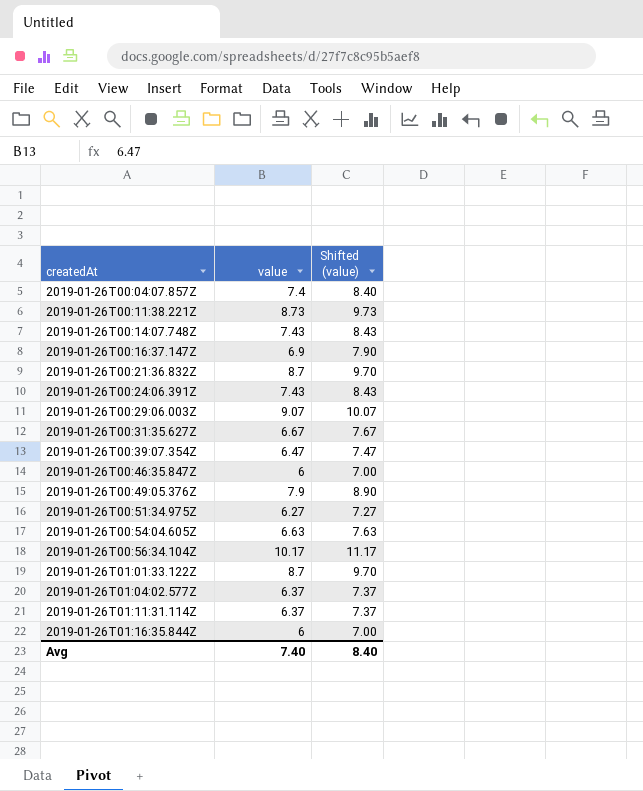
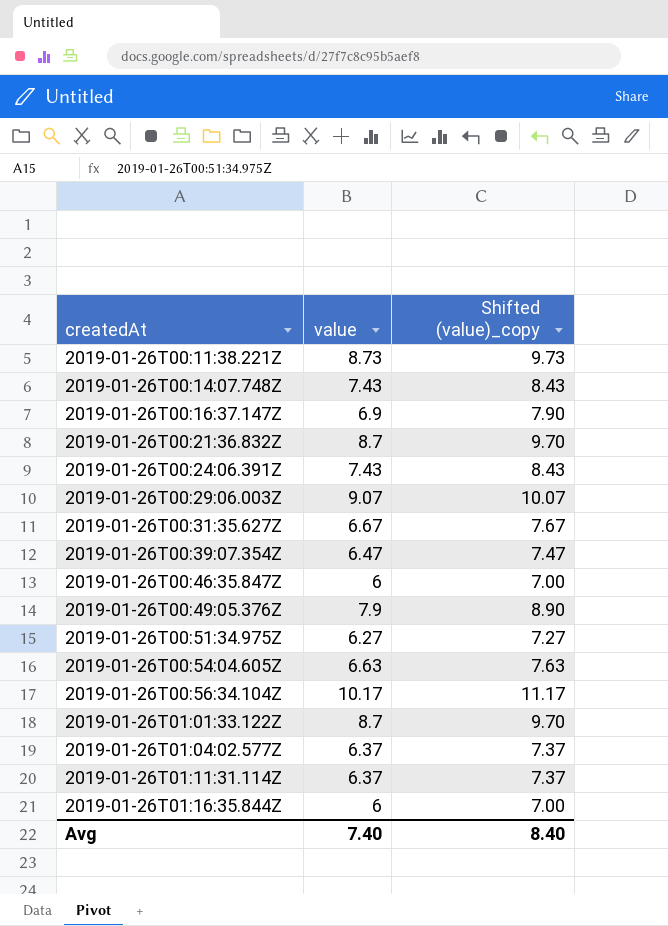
column name: Shifted (value) -> Shifted (value)_copy
row 2019-01-26T00:04:07.857Z: 7.4 | 8.40 -> none

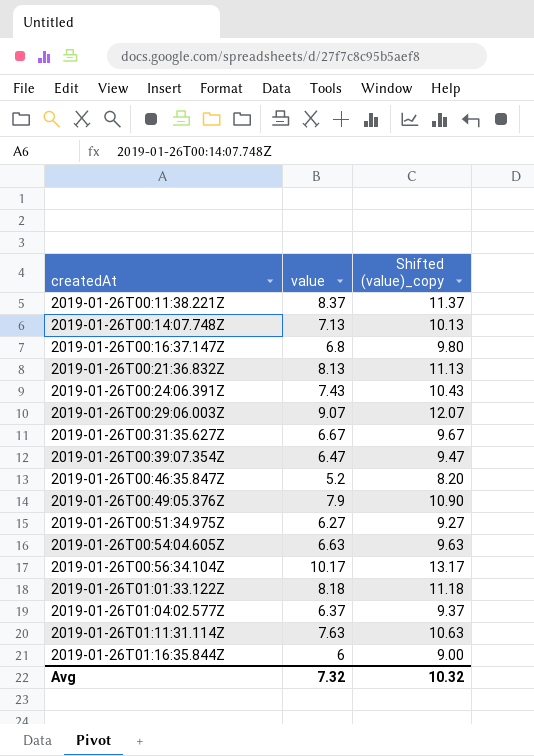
column Shifted (value)_copy | formula: [value] + 1 -> [value] + 3
2019-01-26T00:11:38.221Z | value: 8.73 -> 8.37
2019-01-26T00:14:07.748Z | value: 7.43 -> 7.13
2019-01-26T00:16:37.147Z | value: 6.9 -> 6.8
2019-01-26T00:21:36.832Z | value: 8.7 -> 8.13
2019-01-26T00:46:35.847Z | value: 6 -> 5.2
2019-01-26T01:01:33.122Z | value: 8.7 -> 8.18
2019-01-26T01:11:31.114Z | value: 6.37 -> 7.63
Avg | value: 7.40 -> 7.32
Avg | Shifted (value)_copy: 8.40 -> 10.32

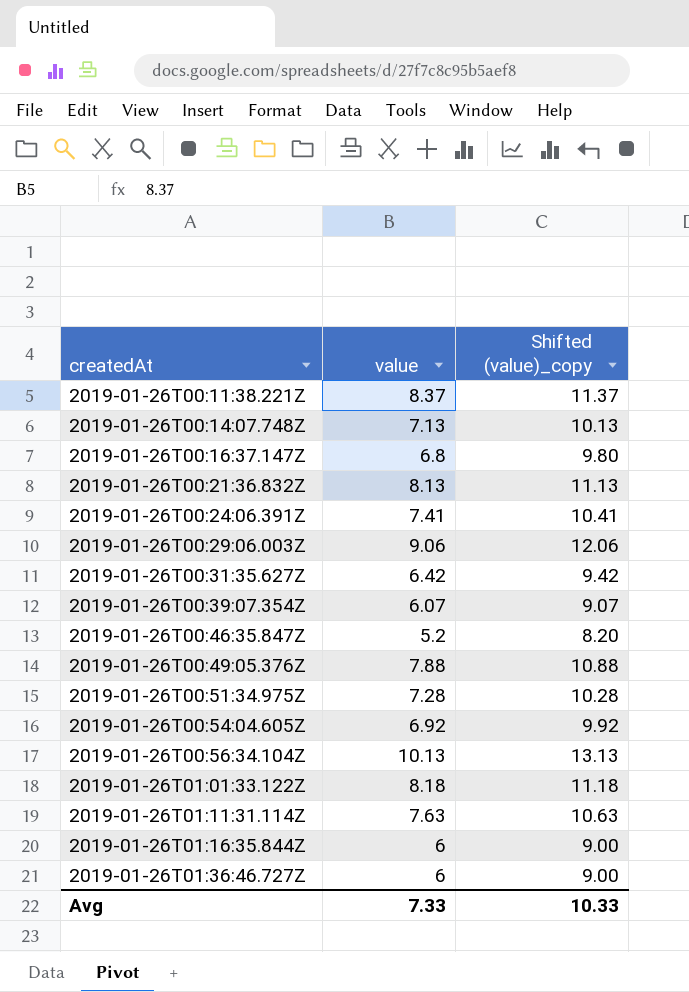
row 2019-01-26T01:04:02.577Z: 6.37 | 9.37 -> none
2019-01-26T00:24:06.391Z | value: 7.43 -> 7.41
2019-01-26T00:24:06.391Z | Shifted (value)_copy: 10.43 -> 10.41
2019-01-26T00:29:06.003Z | value: 9.07 -> 9.06
2019-01-26T00:29:06.003Z | Shifted (value)_copy: 12.07 -> 12.06
2019-01-26T00:31:35.627Z | value: 6.67 -> 6.42
2019-01-26T00:31:35.627Z | Shifted (value)_copy: 9.67 -> 9.42
2019-01-26T00:39:07.354Z | value: 6.47 -> 6.07
2019-01-26T00:39:07.354Z | Shifted (value)_copy: 9.47 -> 9.07
2019-01-26T00:49:05.376Z | value: 7.9 -> 7.88
2019-01-26T00:49:05.376Z | Shifted (value)_copy: 10.90 -> 10.88
2019-01-26T00:51:34.975Z | value: 6.27 -> 7.28
2019-01-26T00:51:34.975Z | Shifted (value)_copy: 9.27 -> 10.28
2019-01-26T00:54:04.605Z | value: 6.63 -> 6.92
2019-01-26T00:54:04.605Z | Shifted (value)_copy: 9.63 -> 9.92
2019-01-26T00:56:34.104Z | value: 10.17 -> 10.13
2019-01-26T00:56:34.104Z | Shifted (value)_copy: 13.17 -> 13.13
row 2019-01-26T01:36:46.727Z: none -> 6 | 9.00
Avg | value: 7.32 -> 7.33
Avg | Shifted (value)_copy: 10.32 -> 10.33

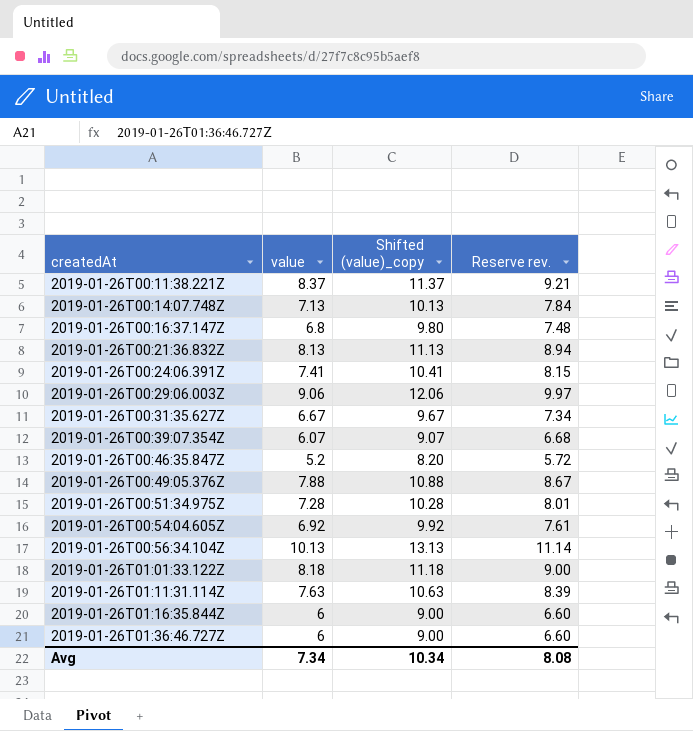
column Reserve rev. | formula: none -> [value] * 1.1
2019-01-26T00:31:35.627Z | value: 6.42 -> 6.67
2019-01-26T00:31:35.627Z | Shifted (value)_copy: 9.42 -> 9.67
Avg | value: 7.33 -> 7.34
Avg | Shifted (value)_copy: 10.33 -> 10.34

